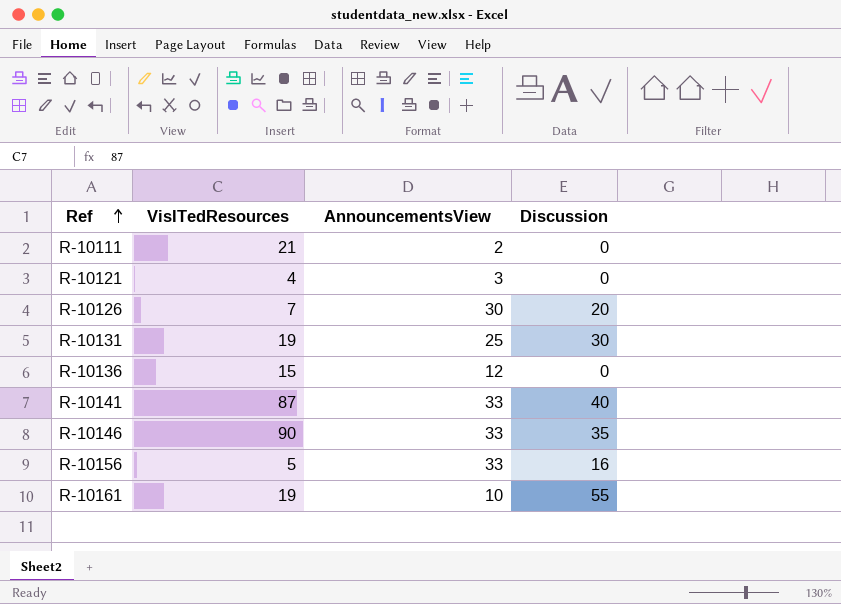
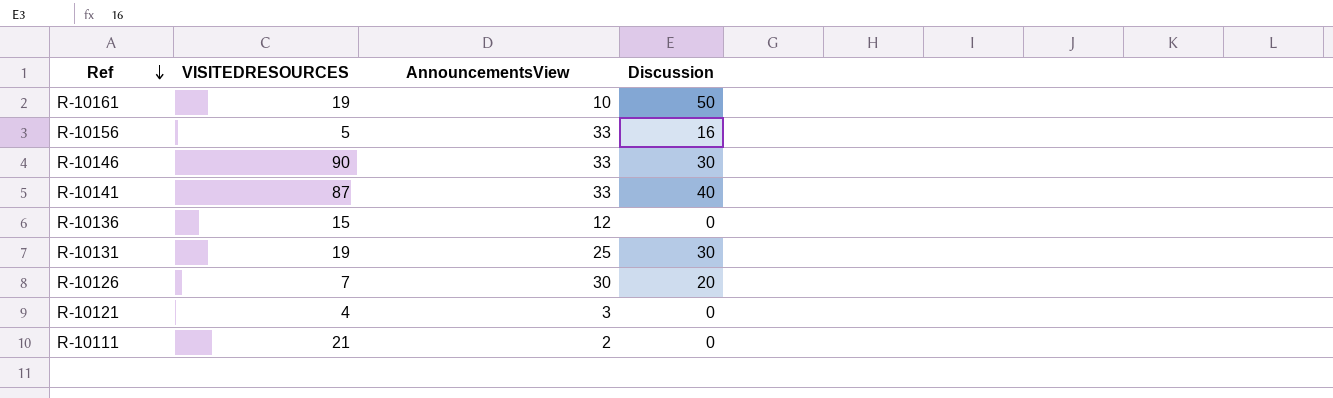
row order: Ref ascending -> Ref descending
column name: VisITedResources -> VISITEDRESOURCES
R-10161 | Discussion: 55 -> 50
R-10146 | Discussion: 35 -> 30

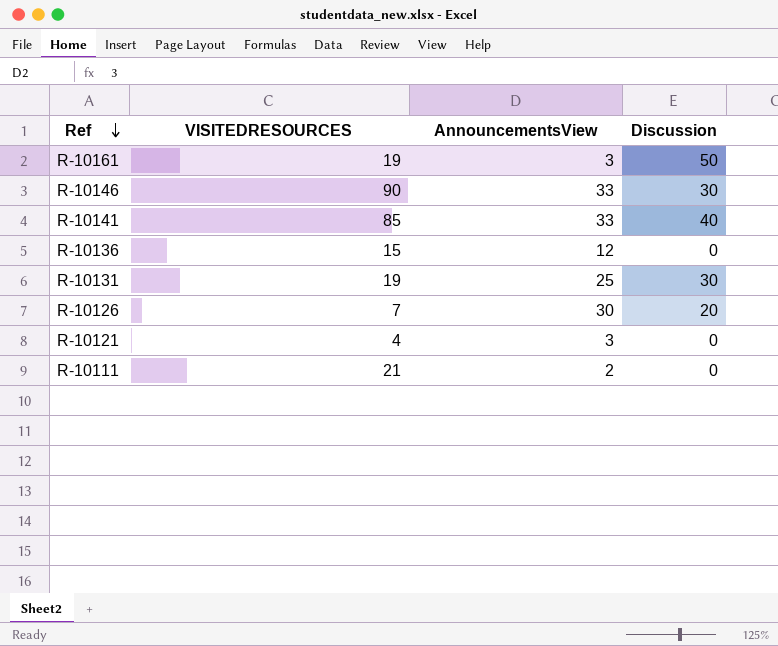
row R-10156: 5 | 33 | 16 -> none
R-10161 | AnnouncementsView: 10 -> 3
R-10141 | VISITEDRESOURCES: 87 -> 85

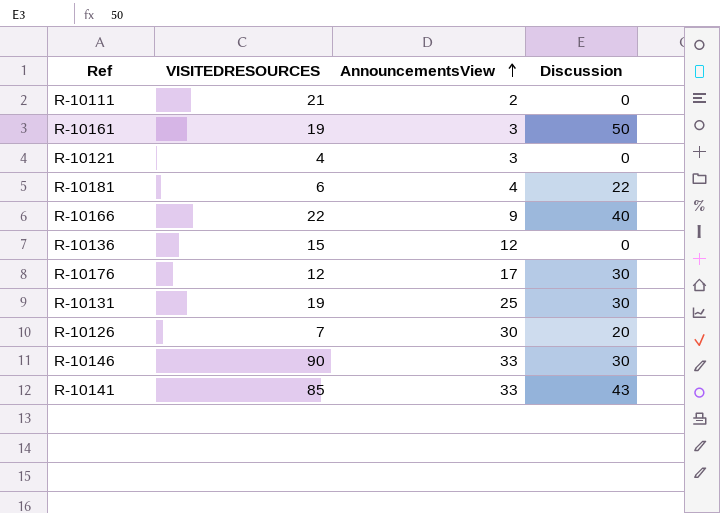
row order: Ref descending -> AnnouncementsView ascending
row R-10181: none -> 6 | 4 | 22
row R-10166: none -> 22 | 9 | 40
row R-10176: none -> 12 | 17 | 30
R-10141 | Discussion: 40 -> 43

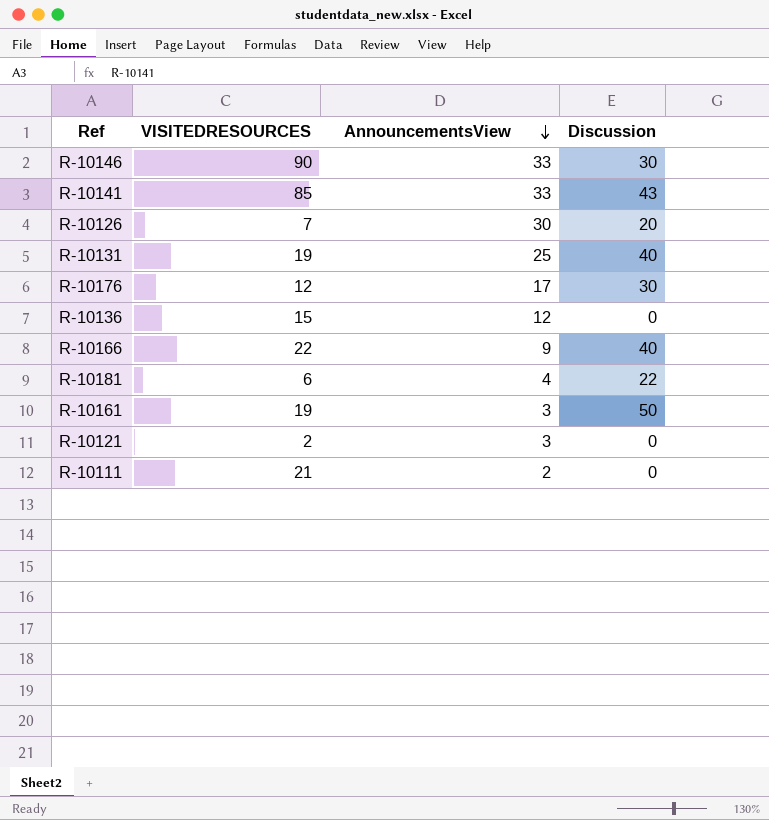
row order: AnnouncementsView ascending -> AnnouncementsView descending
R-10131 | Discussion: 30 -> 40
R-10121 | VISITEDRESOURCES: 4 -> 2

